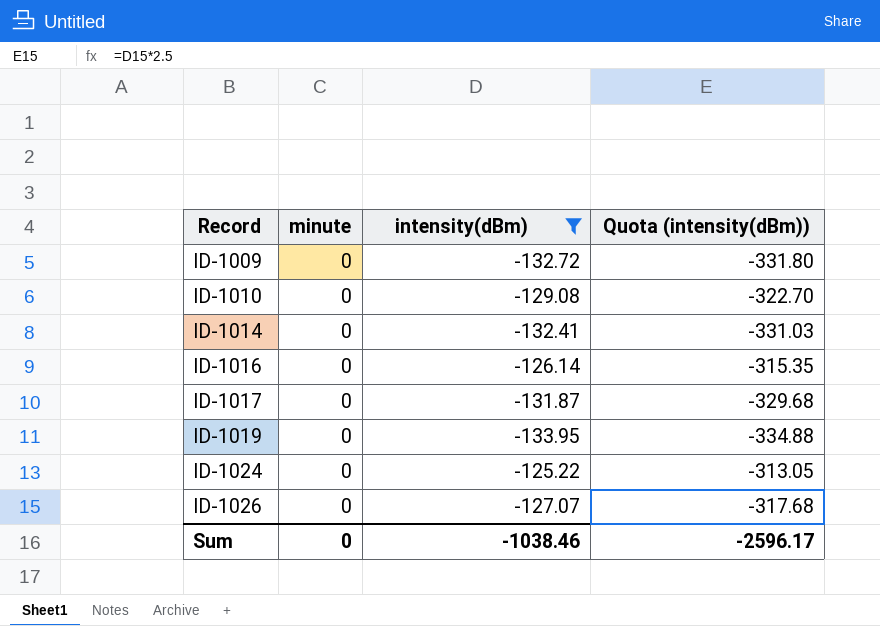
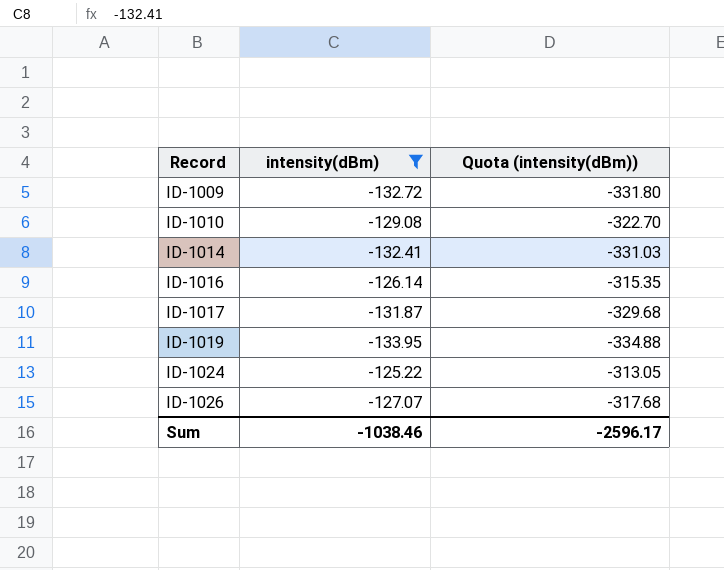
column minute | position: 2 -> none

